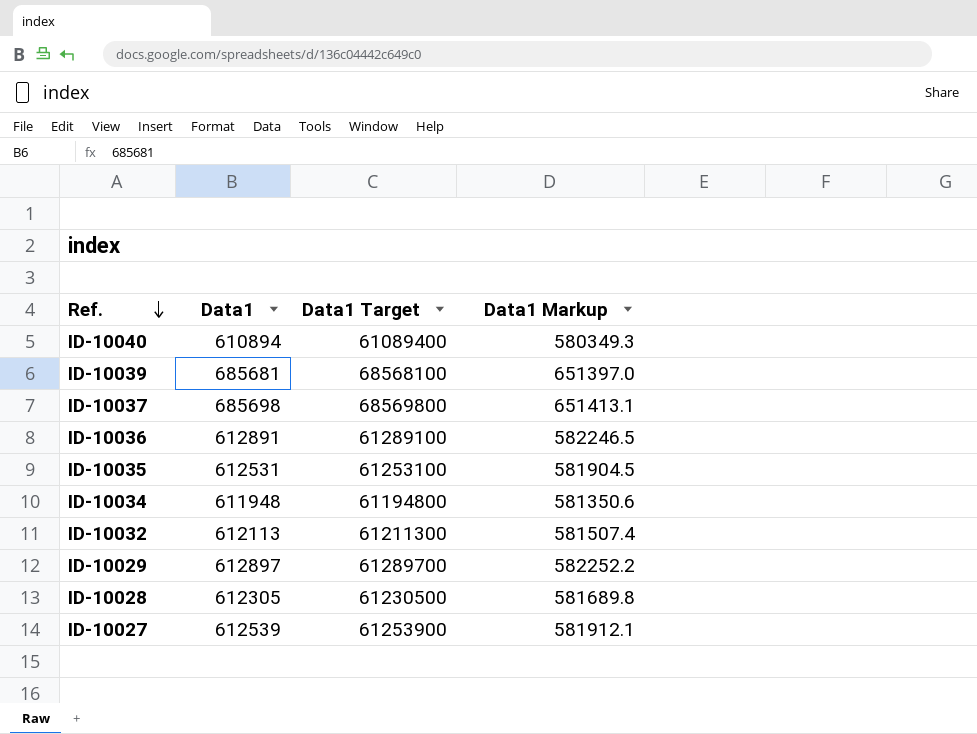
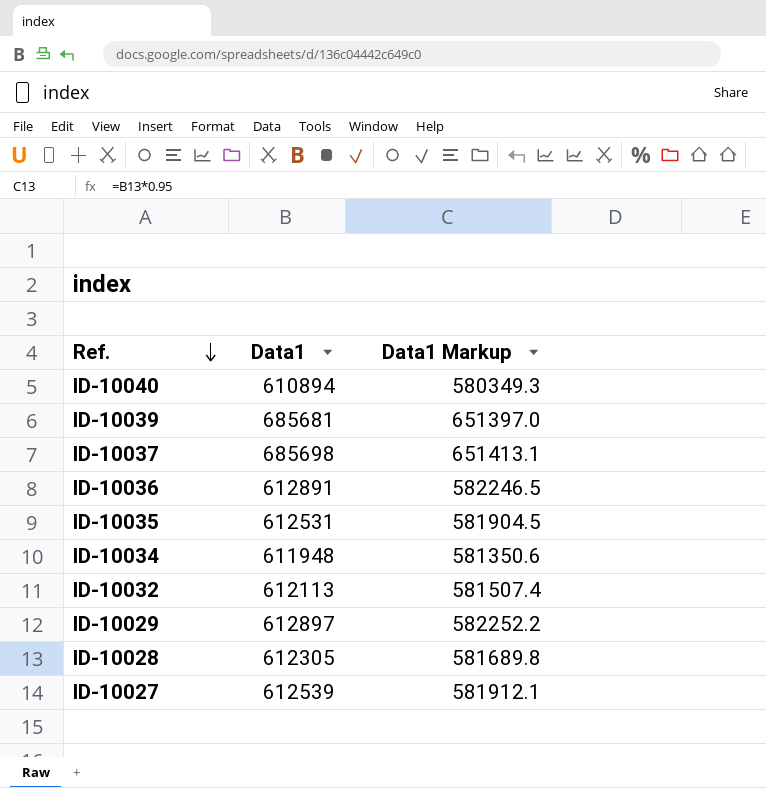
column Data1 Target | formula: [Data1] * 100 -> none

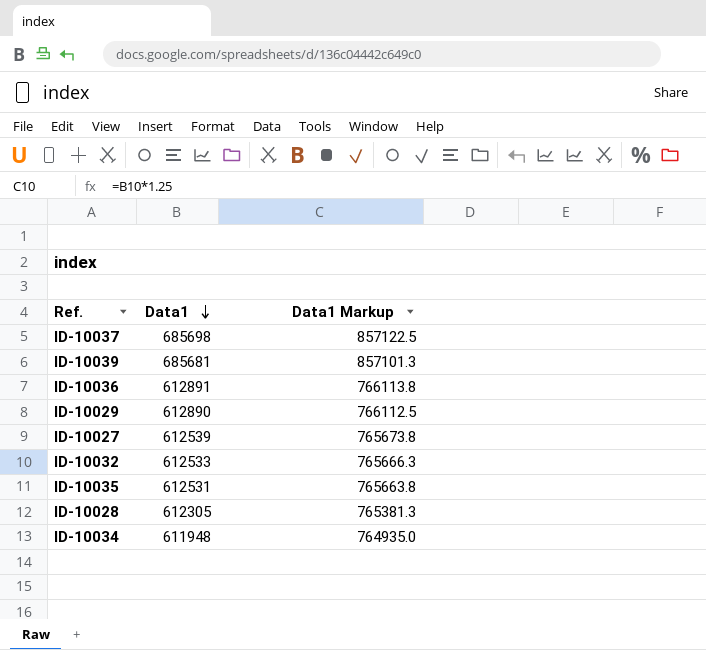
row order: Ref. descending -> Data1 descending
column Data1 Markup | formula: [Data1] * 0.95 -> [Data1] * 1.25
row ID-10040: 610894 | 580349.3 -> none
ID-10029 | Data1: 612897 -> 612890
ID-10032 | Data1: 612113 -> 612533

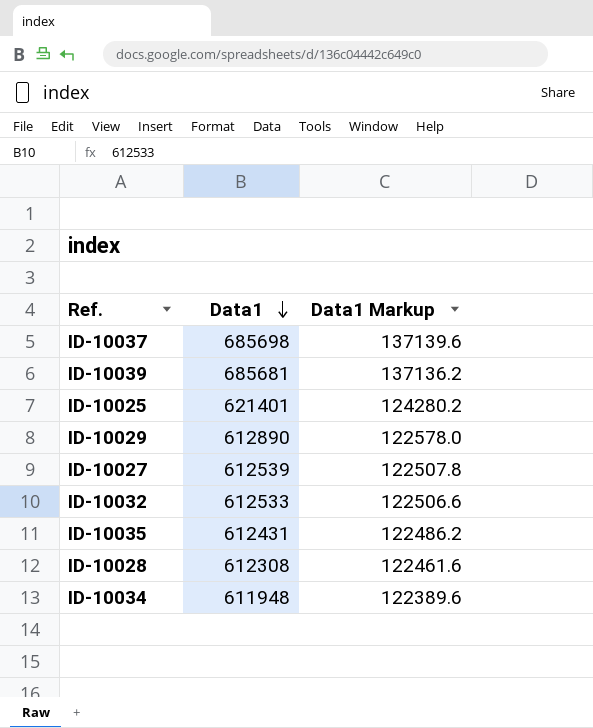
column Data1 Markup | formula: [Data1] * 1.25 -> [Data1] * 0.2
row ID-10036: 612891 | 766113.8 -> none
row ID-10025: none -> 621401 | 124280.2
ID-10035 | Data1: 612531 -> 612431
ID-10028 | Data1: 612305 -> 612308

